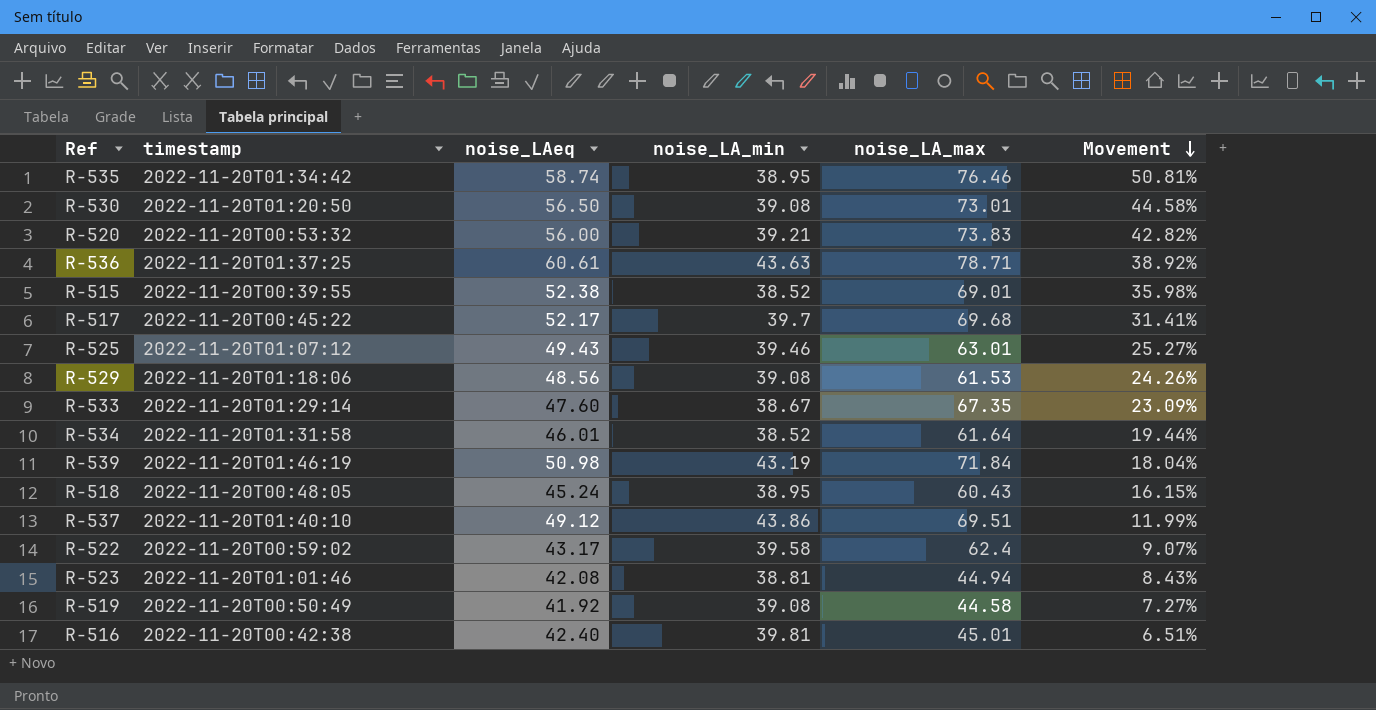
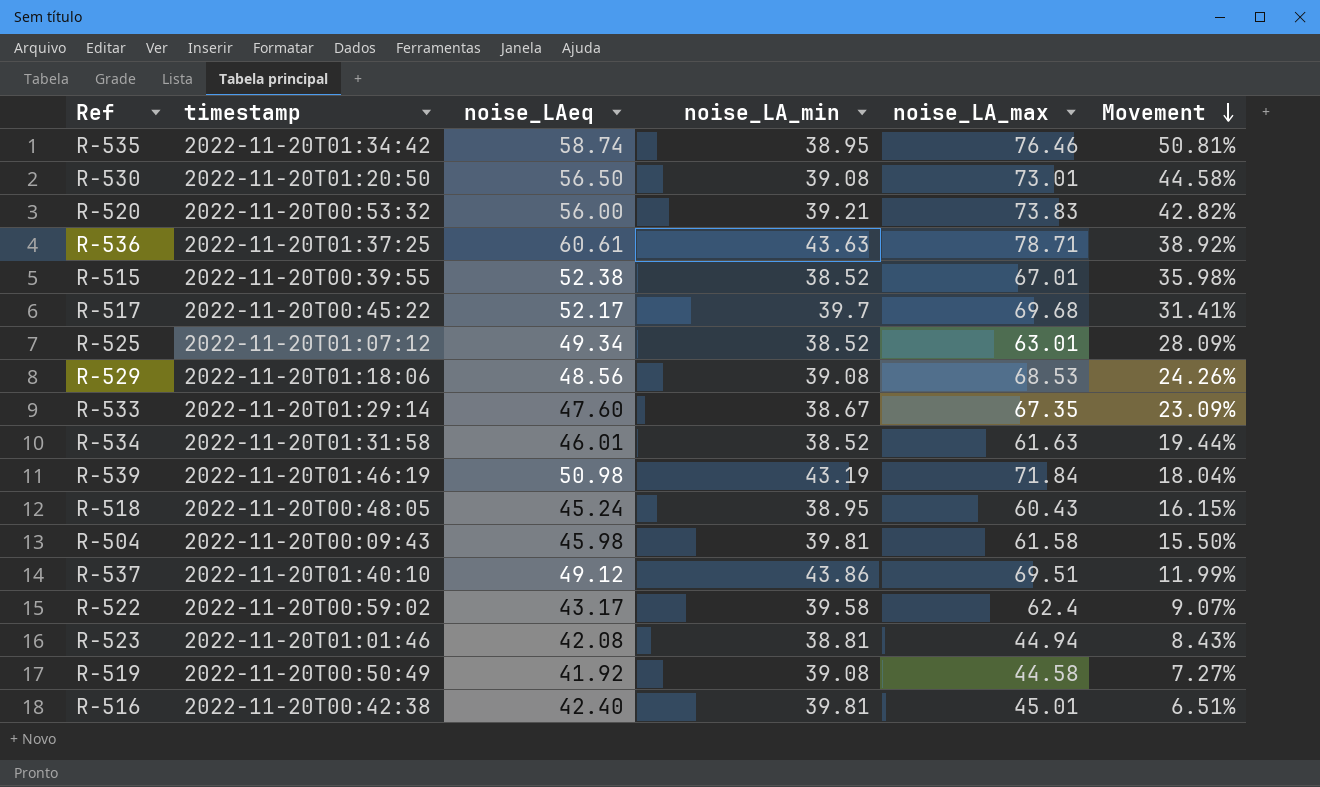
R-515 | noise_LA_max: 69.01 -> 67.01
R-525 | noise_LAeq: 49.43 -> 49.34
R-525 | noise_LA_min: 39.46 -> 38.52
R-525 | Movement: 25.27% -> 28.09%
R-529 | noise_LA_max: 61.53 -> 68.53
R-534 | noise_LA_max: 61.64 -> 61.63
row R-504: none -> 2022-11-20T00:09:43 | 45.98 | 39.81 | 61.58 | 15.50%

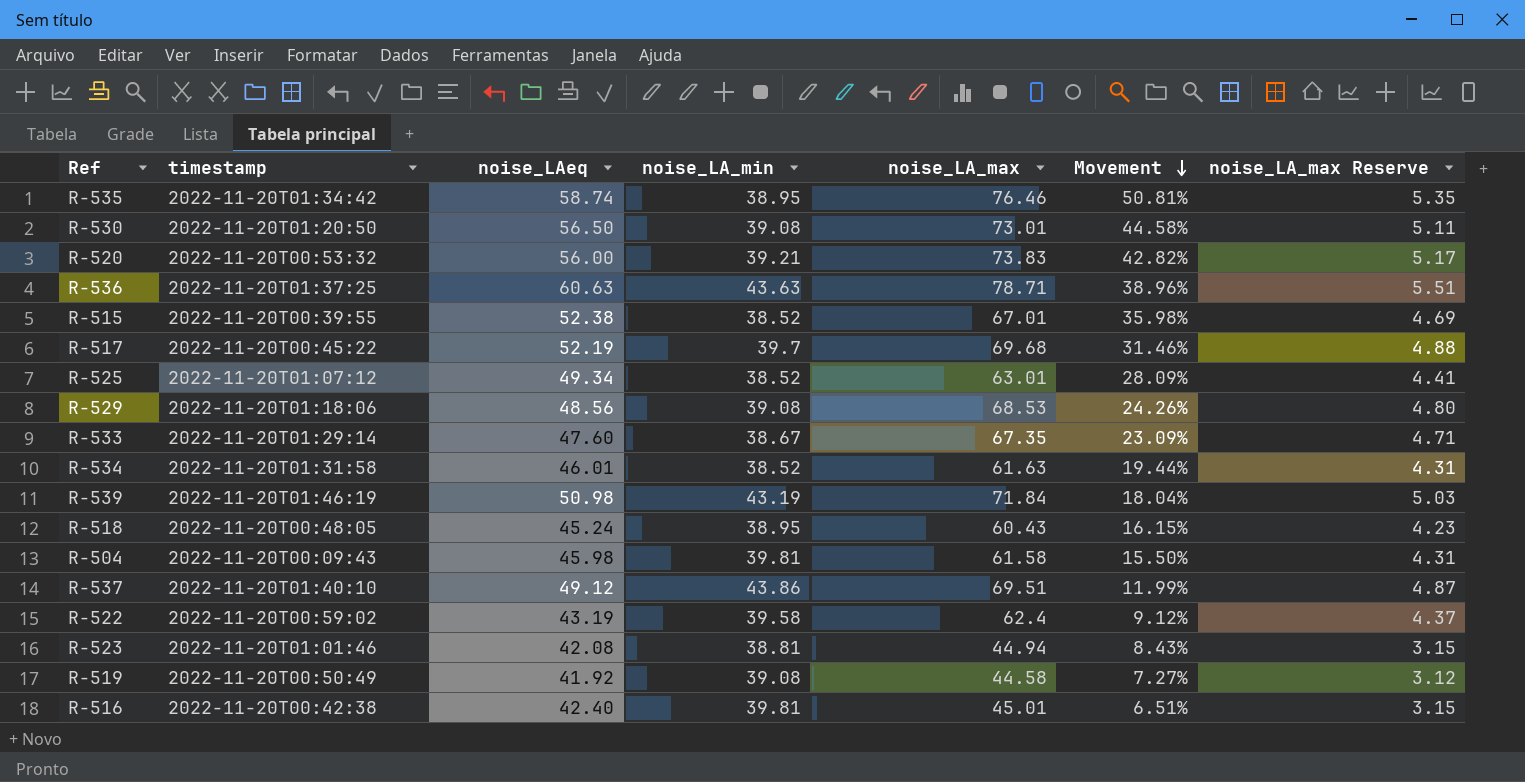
column noise_LA_max Reserve | formula: none -> [noise_LA_max] * 0.07
R-536 | noise_LAeq: 60.61 -> 60.63
R-536 | Movement: 38.92% -> 38.96%
R-517 | noise_LAeq: 52.17 -> 52.19
R-517 | Movement: 31.41% -> 31.46%
R-522 | noise_LAeq: 43.17 -> 43.19
R-522 | Movement: 9.07% -> 9.12%

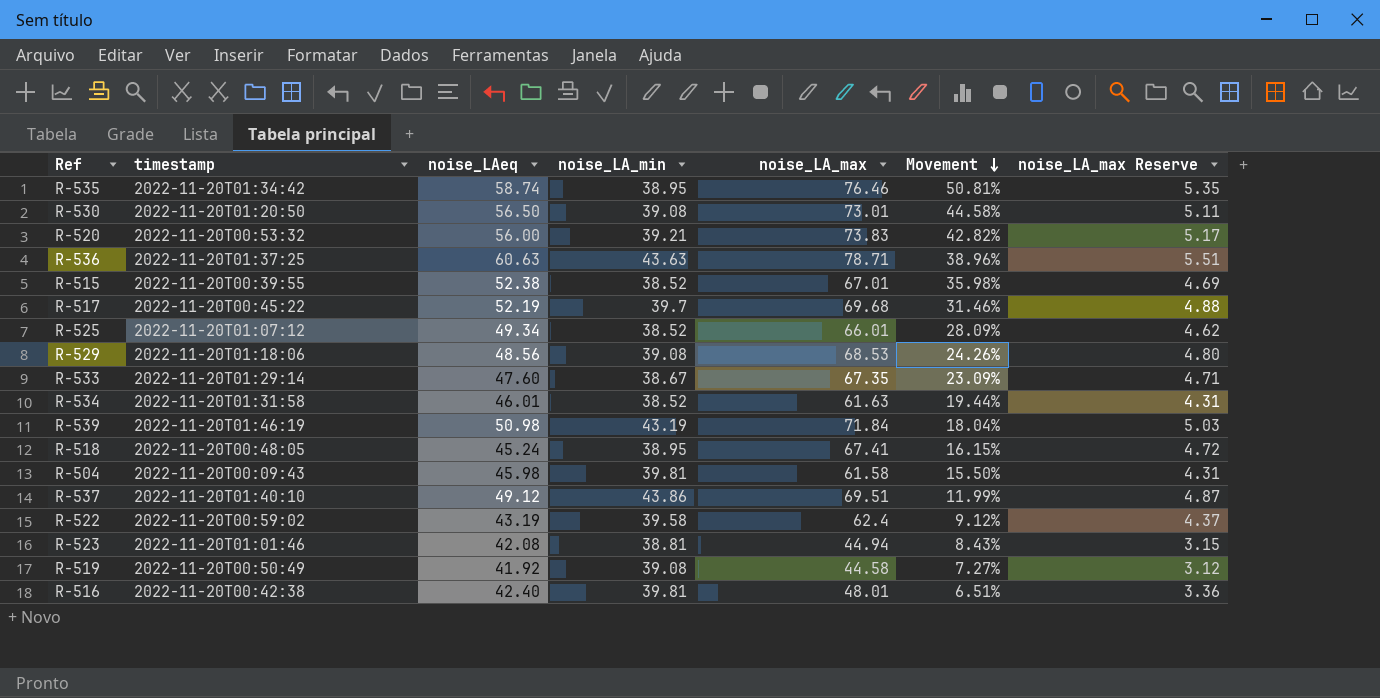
R-525 | noise_LA_max: 63.01 -> 66.01
R-525 | noise_LA_max Reserve: 4.41 -> 4.62
R-518 | noise_LA_max: 60.43 -> 67.41
R-518 | noise_LA_max Reserve: 4.23 -> 4.72
R-516 | noise_LA_max: 45.01 -> 48.01
R-516 | noise_LA_max Reserve: 3.15 -> 3.36

